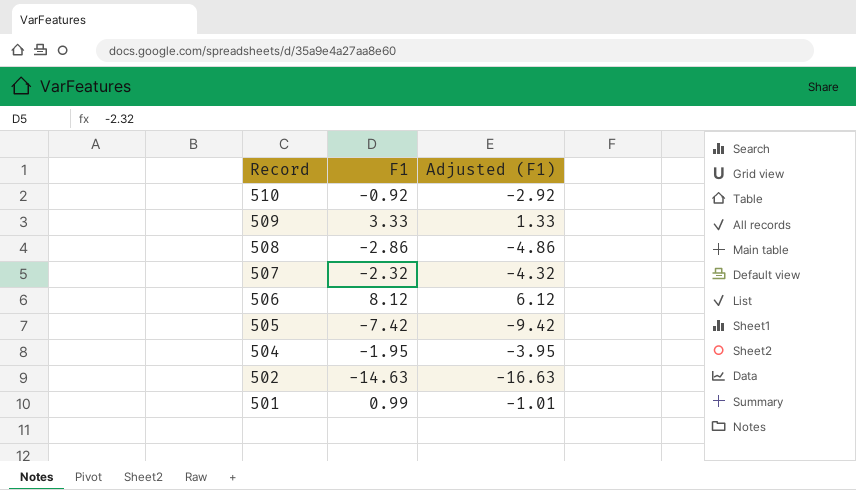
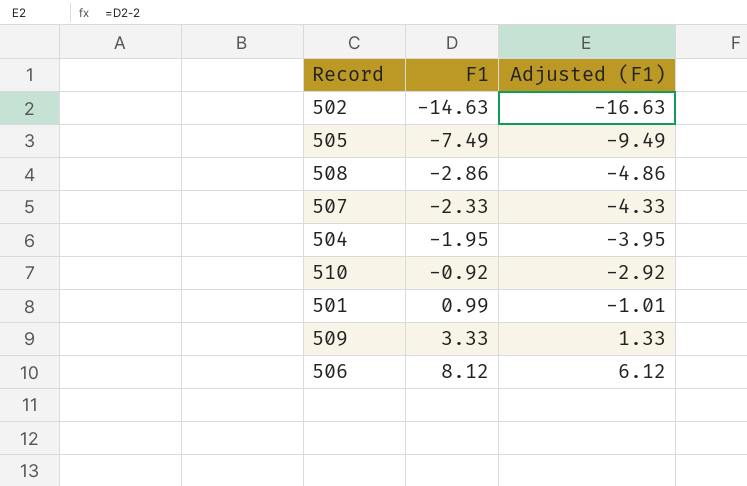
row order: Record descending -> F1 ascending
505 | F1: -7.42 -> -7.49
505 | Adjusted (F1): -9.42 -> -9.49
507 | F1: -2.32 -> -2.33
507 | Adjusted (F1): -4.32 -> -4.33

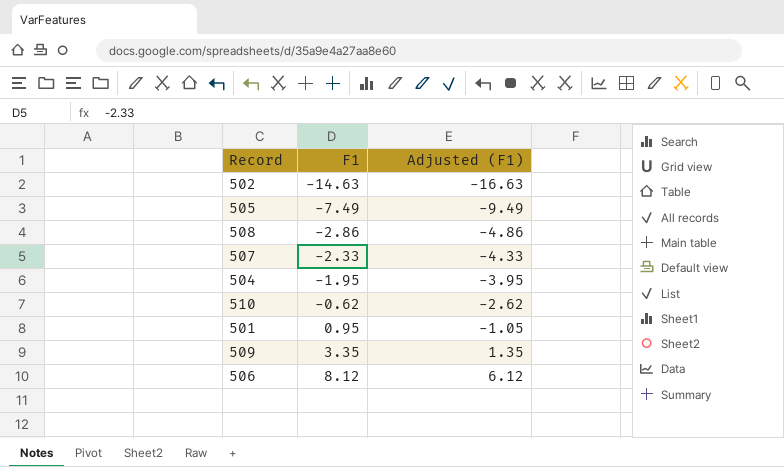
510 | F1: -0.92 -> -0.62
510 | Adjusted (F1): -2.92 -> -2.62
501 | F1: 0.99 -> 0.95
501 | Adjusted (F1): -1.01 -> -1.05
509 | F1: 3.33 -> 3.35
509 | Adjusted (F1): 1.33 -> 1.35

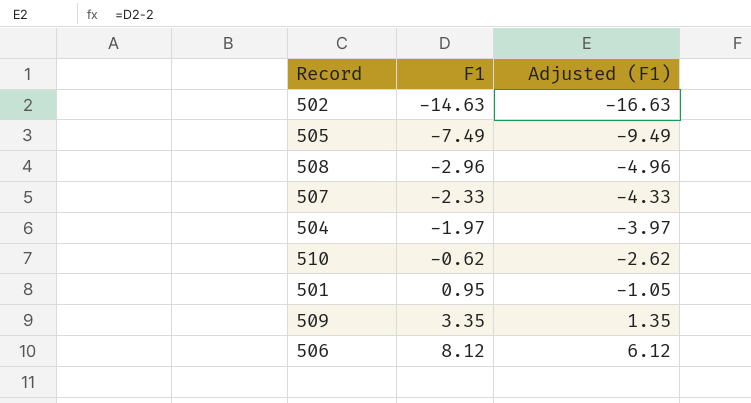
508 | F1: -2.86 -> -2.96
508 | Adjusted (F1): -4.86 -> -4.96
504 | F1: -1.95 -> -1.97
504 | Adjusted (F1): -3.95 -> -3.97

